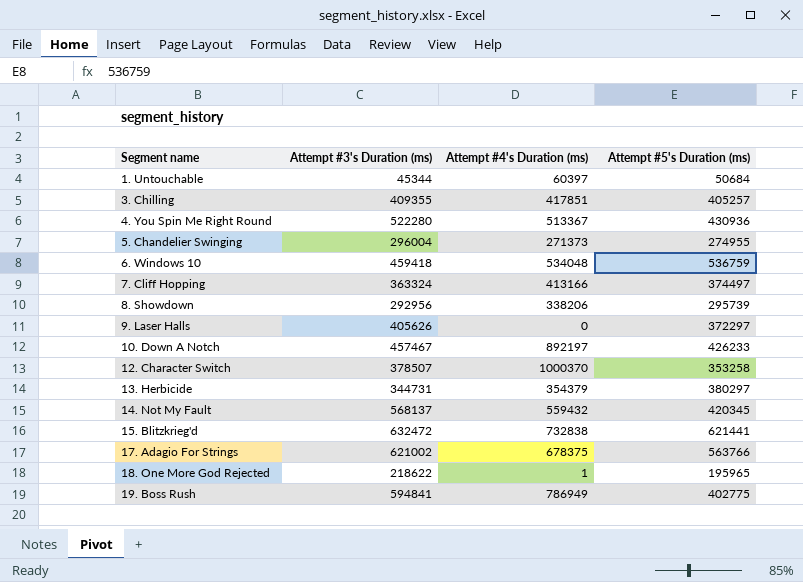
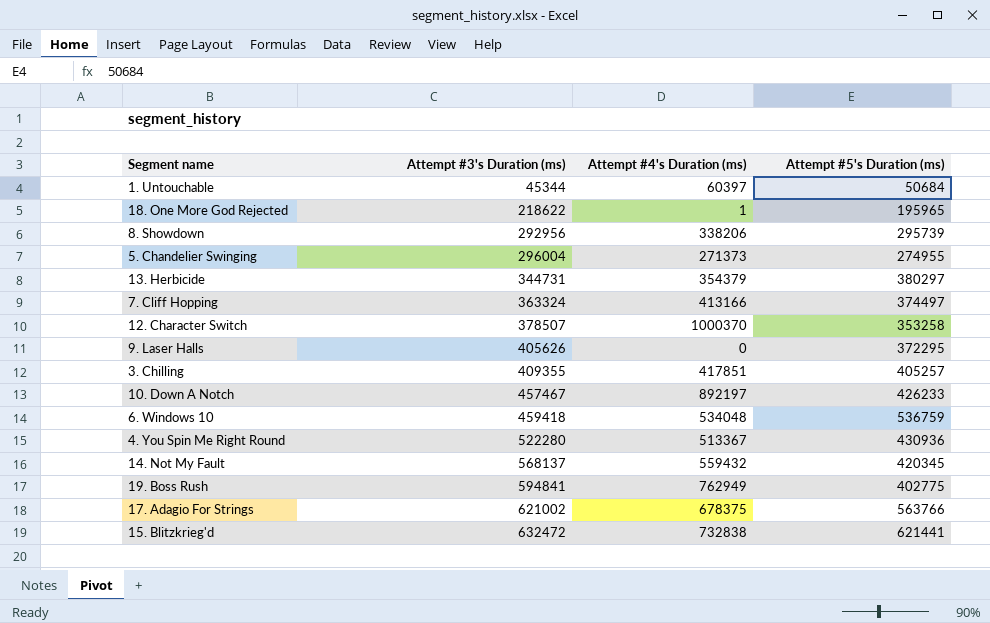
row order: Segment name ascending -> Attempt #3's Duration (ms) ascending
9. Laser Halls | Attempt #5's Duration (ms): 372297 -> 372295
19. Boss Rush | Attempt #4's Duration (ms): 786949 -> 762949

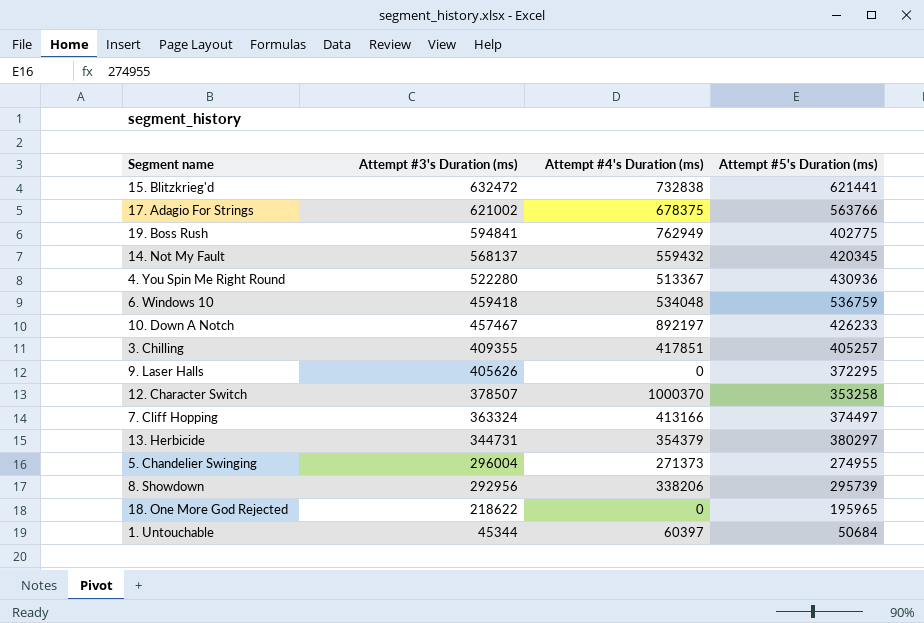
row order: Attempt #3's Duration (ms) ascending -> Attempt #3's Duration (ms) descending
18. One More God Rejected | Attempt #4's Duration (ms): 1 -> 0

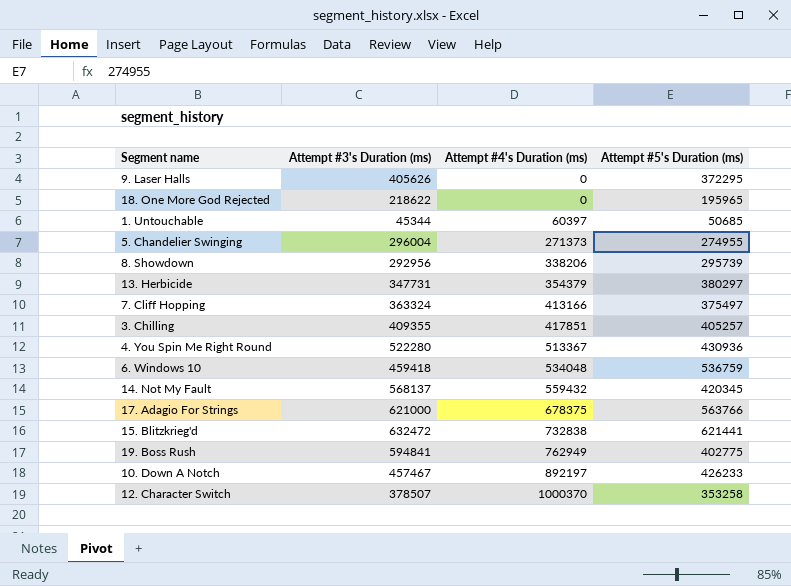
row order: Attempt #3's Duration (ms) descending -> Attempt #4's Duration (ms) ascending
1. Untouchable | Attempt #5's Duration (ms): 50684 -> 50685
13. Herbicide | Attempt #3's Duration (ms): 344731 -> 347731
7. Cliff Hopping | Attempt #5's Duration (ms): 374497 -> 375497
17. Adagio For Strings | Attempt #3's Duration (ms): 621002 -> 621000

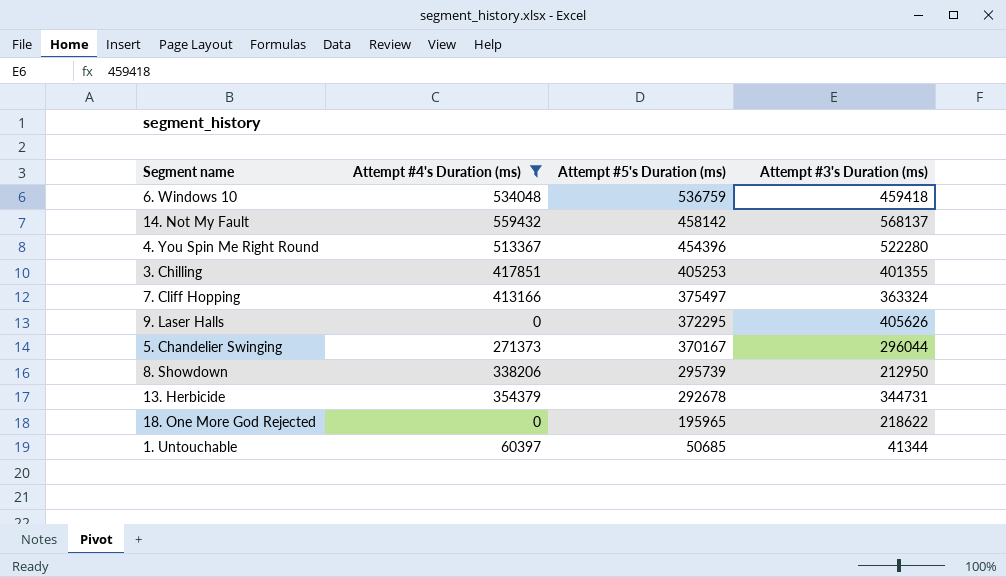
filter: none -> Attempt #4's Duration (ms) <= 559432
row order: Attempt #4's Duration (ms) ascending -> Attempt #5's Duration (ms) descending
column Attempt #3's Duration (ms) | position: 2 -> 4
14. Not My Fault | Attempt #5's Duration (ms): 420345 -> 458142
4. You Spin Me Right Round | Attempt #5's Duration (ms): 430936 -> 454396
3. Chilling | Attempt #5's Duration (ms): 405257 -> 405253
3. Chilling | Attempt #3's Duration (ms): 409355 -> 401355
5. Chandelier Swinging | Attempt #5's Duration (ms): 274955 -> 370167
5. Chandelier Swinging | Attempt #3's Duration (ms): 296004 -> 296044
8. Showdown | Attempt #3's Duration (ms): 292956 -> 212950
13. Herbicide | Attempt #5's Duration (ms): 380297 -> 292678
13. Herbicide | Attempt #3's Duration (ms): 347731 -> 344731
1. Untouchable | Attempt #3's Duration (ms): 45344 -> 41344

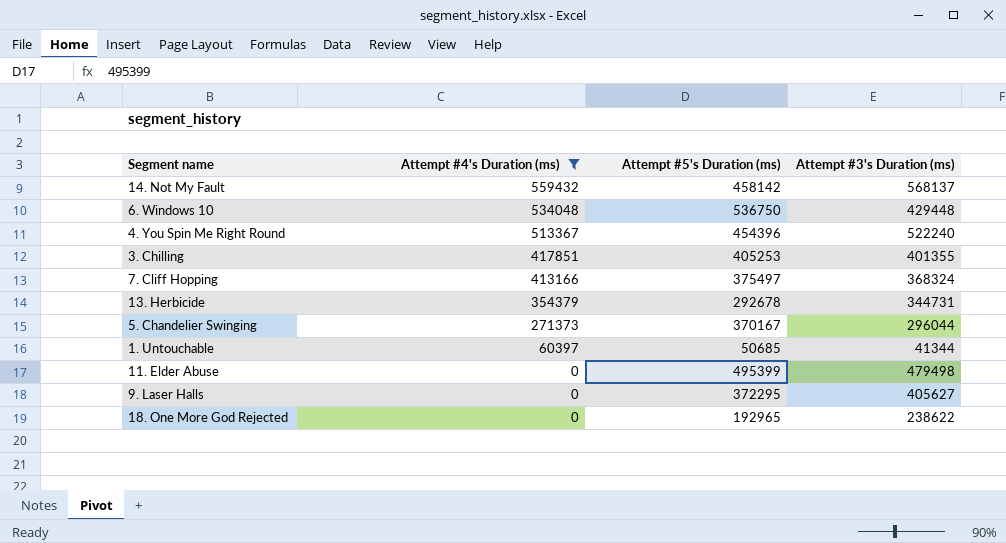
row order: Attempt #5's Duration (ms) descending -> Attempt #4's Duration (ms) descending
row 8. Showdown: 338206 | 295739 | 212950 -> none
6. Windows 10 | Attempt #5's Duration (ms): 536759 -> 536750
6. Windows 10 | Attempt #3's Duration (ms): 459418 -> 429448
4. You Spin Me Right Round | Attempt #3's Duration (ms): 522280 -> 522240
7. Cliff Hopping | Attempt #3's Duration (ms): 363324 -> 368324
row 11. Elder Abuse: none -> 0 | 495399 | 479498
9. Laser Halls | Attempt #3's Duration (ms): 405626 -> 405627
18. One More God Rejected | Attempt #5's Duration (ms): 195965 -> 192965
18. One More God Rejected | Attempt #3's Duration (ms): 218622 -> 238622

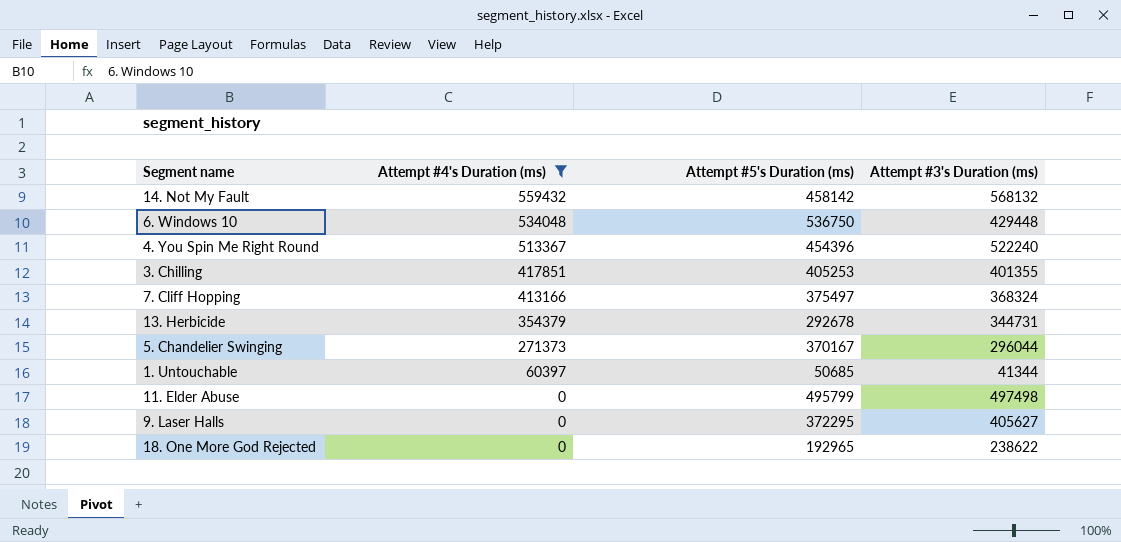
14. Not My Fault | Attempt #3's Duration (ms): 568137 -> 568132
11. Elder Abuse | Attempt #5's Duration (ms): 495399 -> 495799
11. Elder Abuse | Attempt #3's Duration (ms): 479498 -> 497498

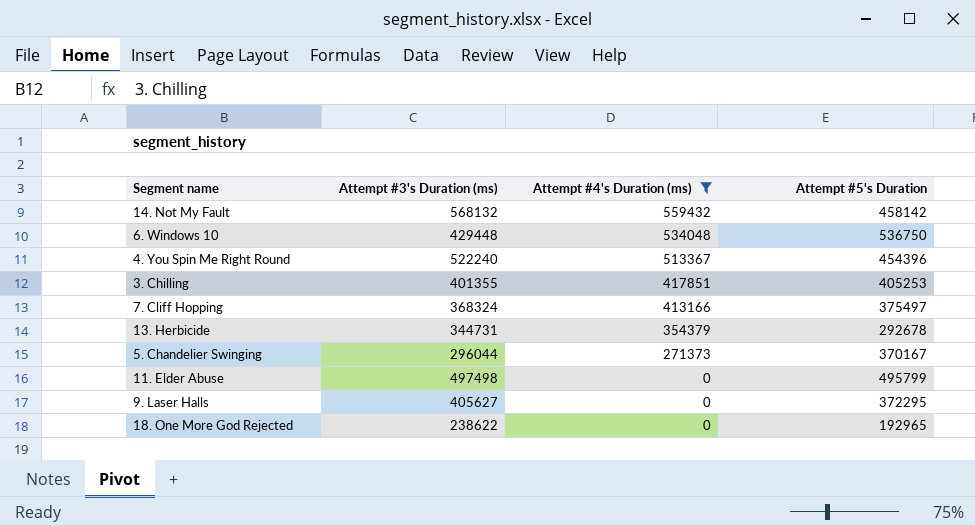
column Attempt #3's Duration (ms) | position: 4 -> 2
column name: Attempt #5's Duration (ms) -> Attempt #5's Duration
row 1. Untouchable: 60397 | 50685 | 41344 -> none

